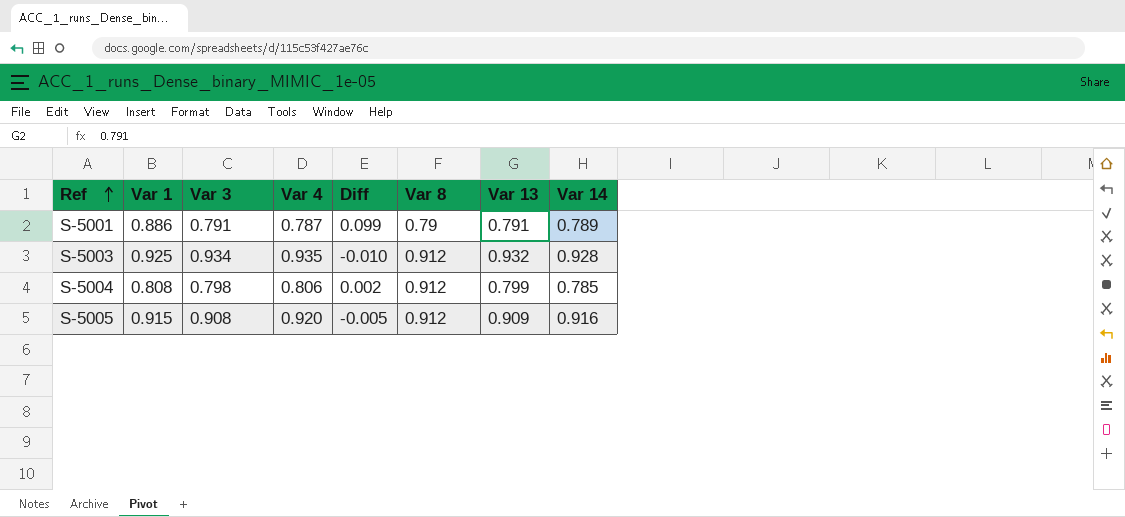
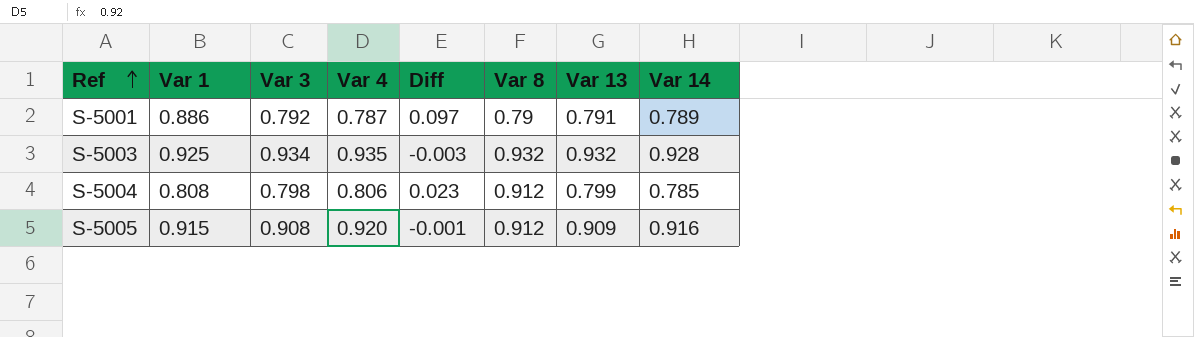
column Diff | formula: [Var 1] - [Var 4] -> [Var 1] - [Var 14]
S-5001 | Var 3: 0.791 -> 0.792
S-5003 | Var 8: 0.912 -> 0.932

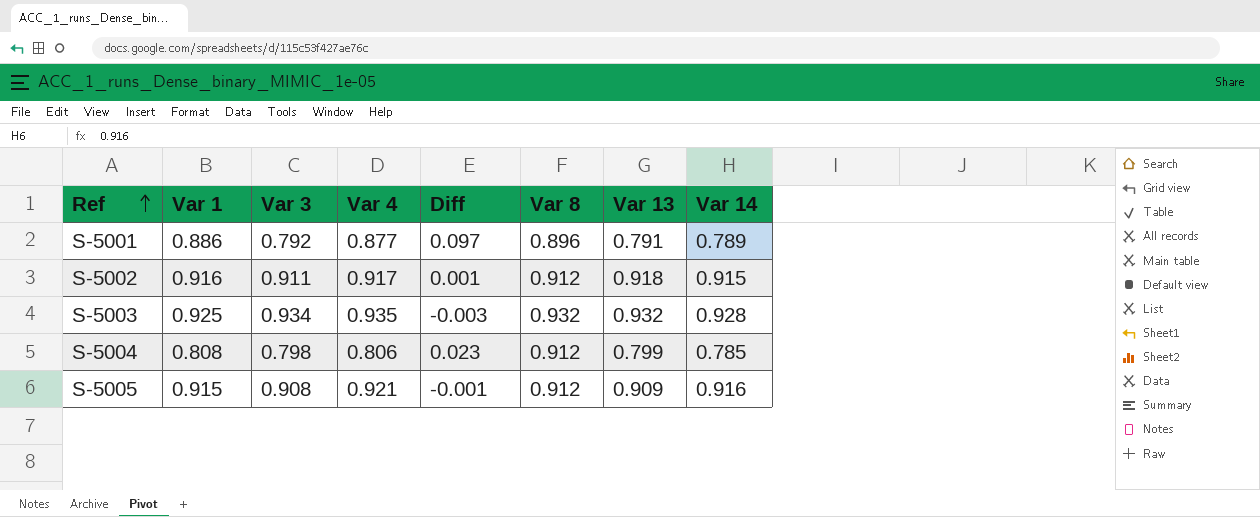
S-5001 | Var 4: 0.787 -> 0.877
S-5001 | Var 8: 0.79 -> 0.896
row S-5002: none -> 0.916 | 0.911 | 0.917 | 0.001 | 0.912 | 0.918 | 0.915
S-5005 | Var 4: 0.920 -> 0.921

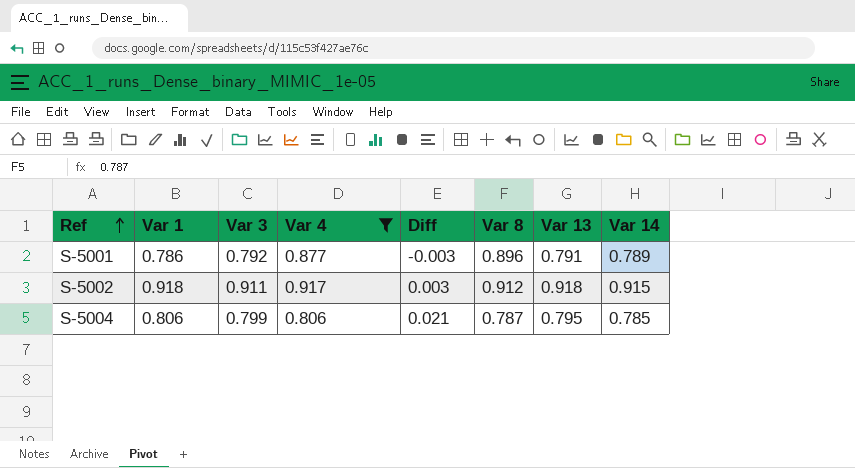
filter: none -> Var 4 <= 0.917
S-5001 | Var 1: 0.886 -> 0.786
S-5001 | Diff: 0.097 -> -0.003
S-5002 | Var 1: 0.916 -> 0.918
S-5002 | Diff: 0.001 -> 0.003
S-5004 | Var 1: 0.808 -> 0.806
S-5004 | Var 3: 0.798 -> 0.799
S-5004 | Diff: 0.023 -> 0.021
S-5004 | Var 8: 0.912 -> 0.787
S-5004 | Var 13: 0.799 -> 0.795

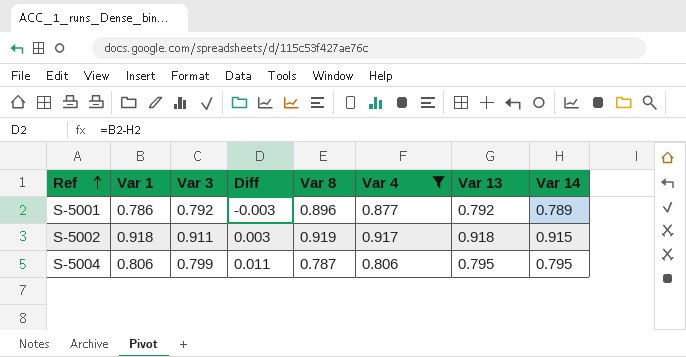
column Var 4 | position: 4 -> 6
S-5001 | Var 13: 0.791 -> 0.792
S-5002 | Var 8: 0.912 -> 0.919
S-5004 | Diff: 0.021 -> 0.011
S-5004 | Var 14: 0.785 -> 0.795

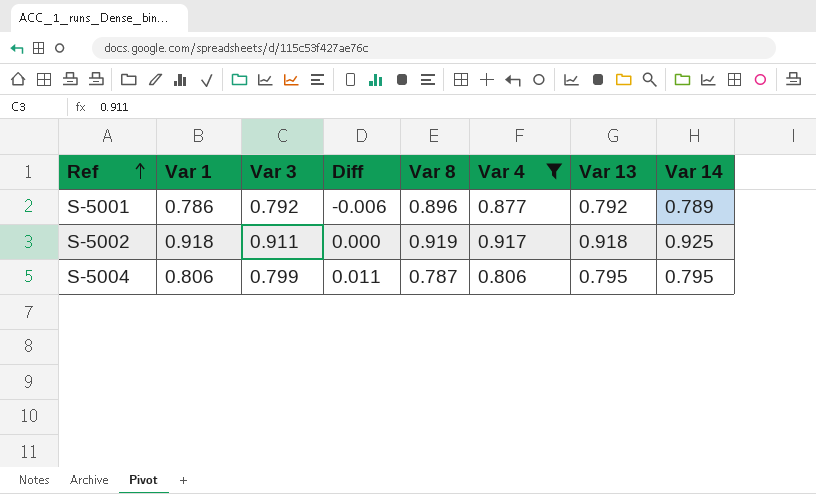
column Diff | formula: [Var 1] - [Var 14] -> [Var 1] - [Var 13]
S-5002 | Var 14: 0.915 -> 0.925

